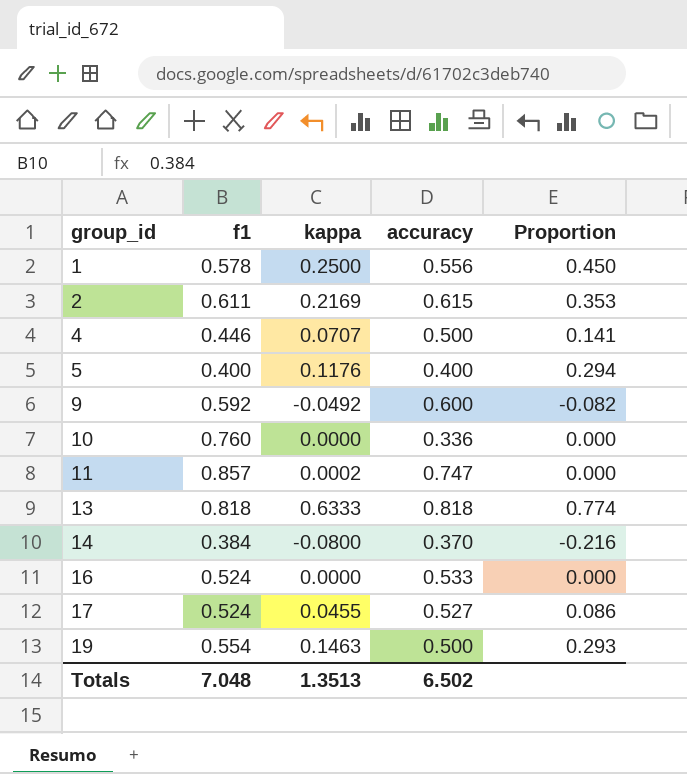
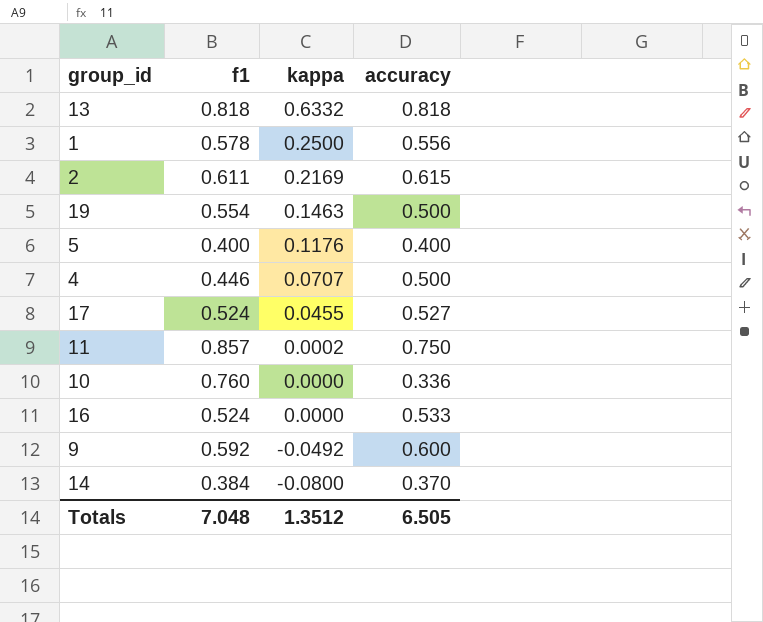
row order: group_id ascending -> kappa descending
column Proportion | formula: [kappa] / [accuracy] -> none
13 | kappa: 0.6333 -> 0.6332
11 | accuracy: 0.747 -> 0.750
Totals | kappa: 1.3513 -> 1.3512
Totals | accuracy: 6.502 -> 6.505

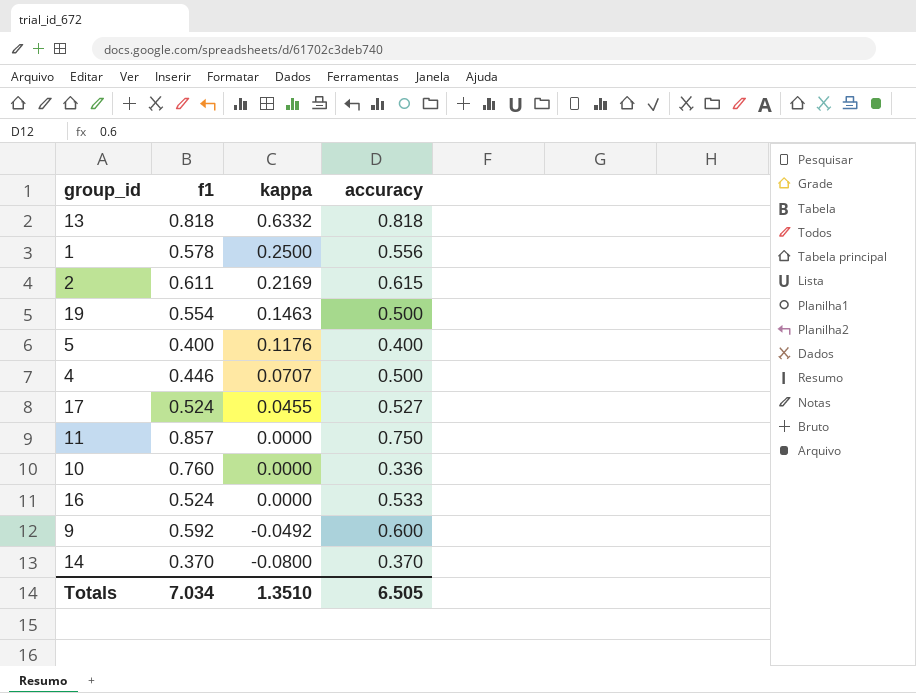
11 | kappa: 0.0002 -> 0.0000
14 | f1: 0.384 -> 0.370
Totals | f1: 7.048 -> 7.034
Totals | kappa: 1.3512 -> 1.3510

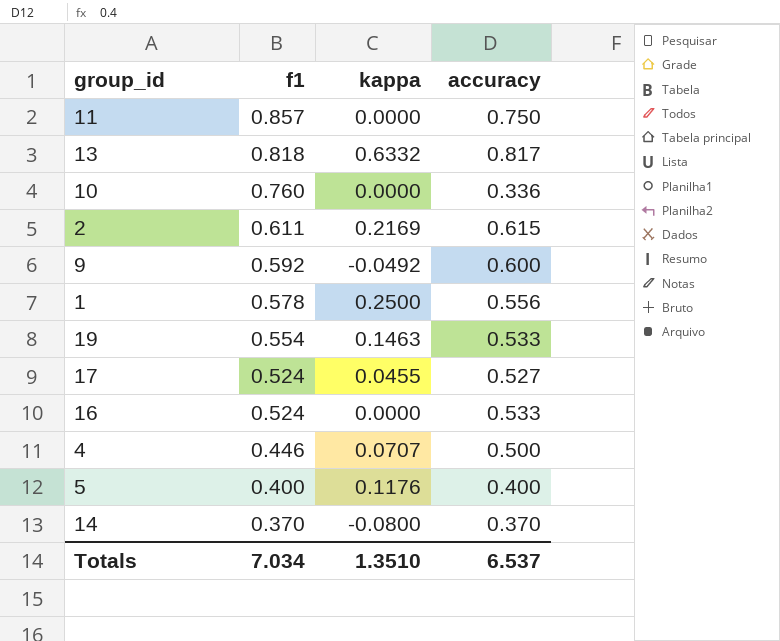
row order: kappa descending -> f1 descending
13 | accuracy: 0.818 -> 0.817
19 | accuracy: 0.500 -> 0.533
Totals | accuracy: 6.505 -> 6.537

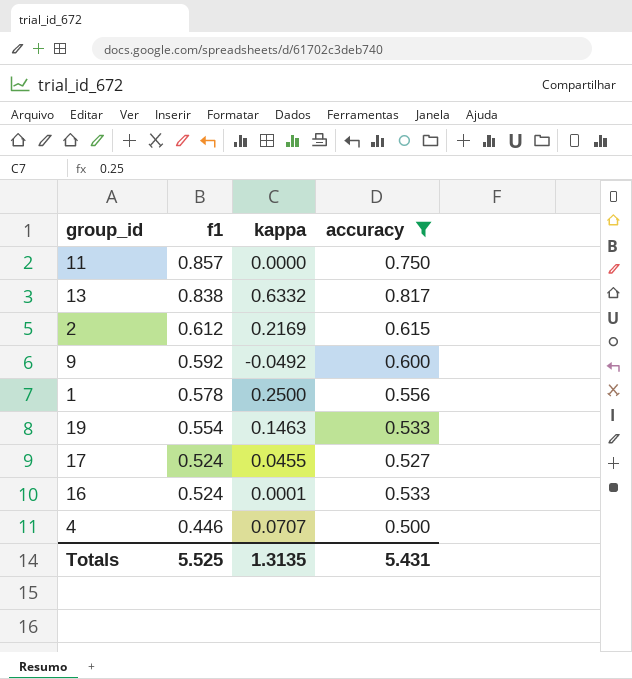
filter: none -> accuracy >= 0.500
13 | f1: 0.818 -> 0.838
2 | f1: 0.611 -> 0.612
16 | kappa: 0.0000 -> 0.0001
Totals | f1: 7.034 -> 5.525
Totals | kappa: 1.3510 -> 1.3135
Totals | accuracy: 6.537 -> 5.431

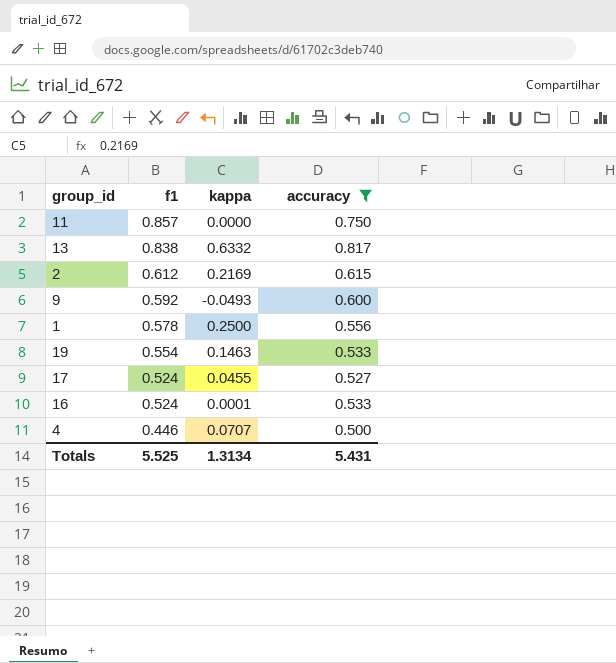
9 | kappa: -0.0492 -> -0.0493
Totals | kappa: 1.3135 -> 1.3134

